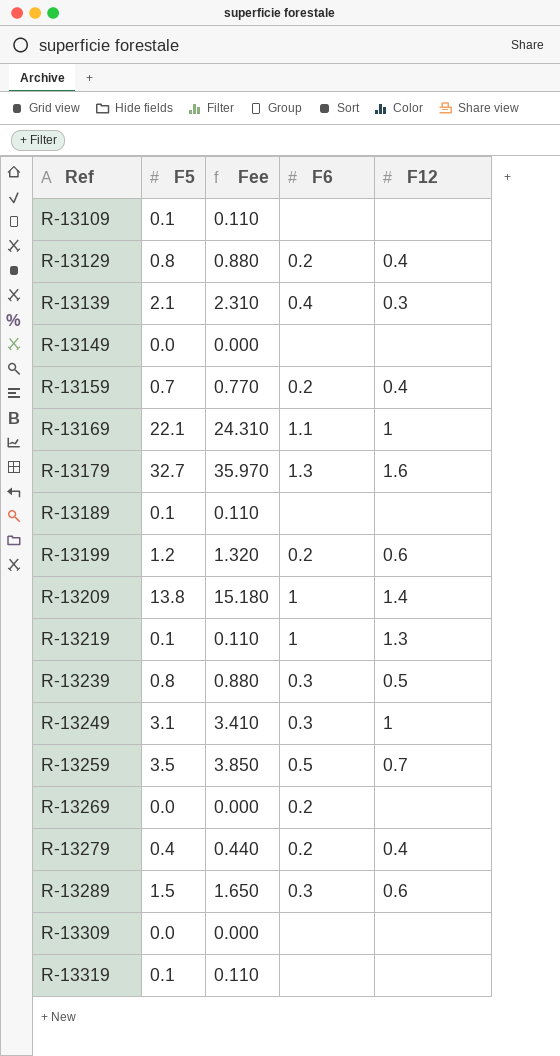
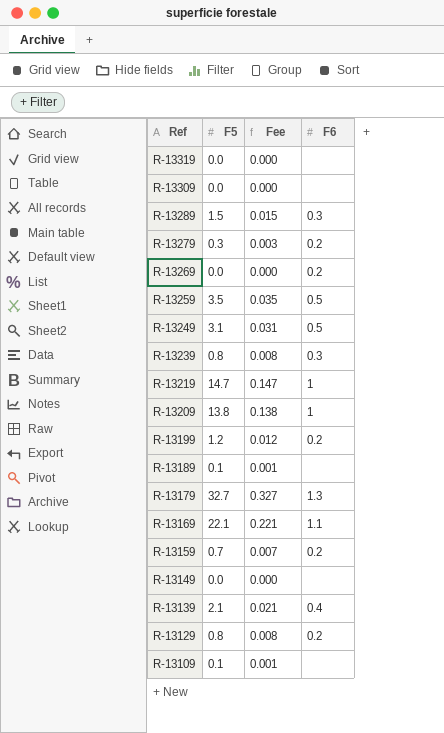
row order: Ref ascending -> Ref descending
column F12 | position: 5 -> none
column Fee | formula: [F5] * 1.1 -> [F5] * 0.01
R-13319 | F5: 0.1 -> 0.0
R-13279 | F5: 0.4 -> 0.3
R-13249 | F6: 0.3 -> 0.5
R-13219 | F5: 0.1 -> 14.7

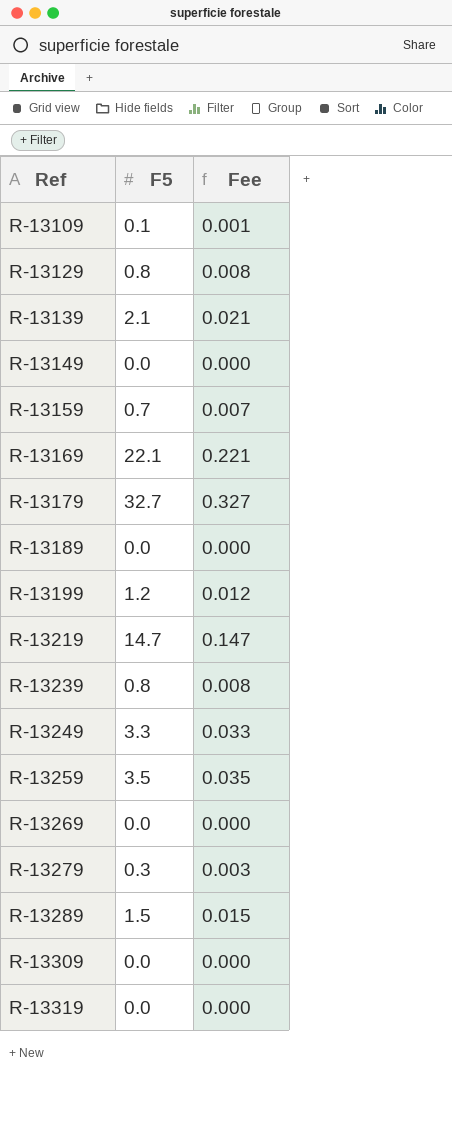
row order: Ref descending -> Ref ascending
column F6 | position: 4 -> none
row R-13209: 13.8 | 0.138 | 1 -> none
R-13189 | F5: 0.1 -> 0.0
R-13189 | Fee: 0.001 -> 0.000
R-13249 | F5: 3.1 -> 3.3
R-13249 | Fee: 0.031 -> 0.033

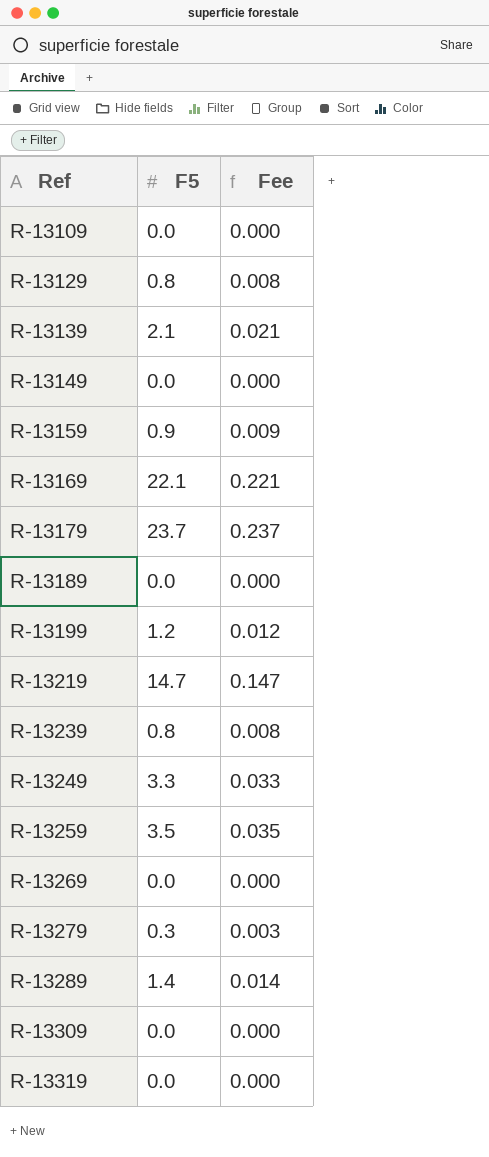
R-13109 | F5: 0.1 -> 0.0
R-13109 | Fee: 0.001 -> 0.000
R-13159 | F5: 0.7 -> 0.9
R-13159 | Fee: 0.007 -> 0.009
R-13179 | F5: 32.7 -> 23.7
R-13179 | Fee: 0.327 -> 0.237
R-13289 | F5: 1.5 -> 1.4
R-13289 | Fee: 0.015 -> 0.014

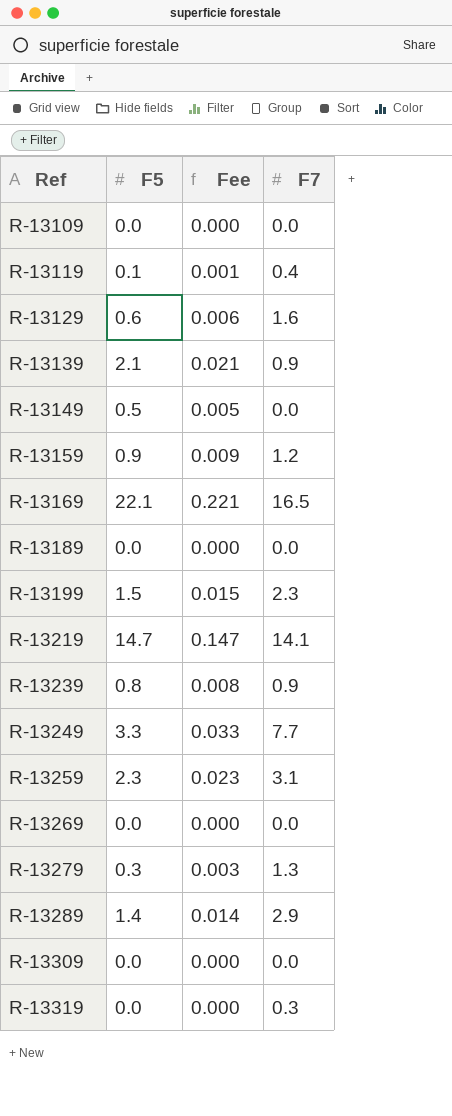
column F7 | position: none -> 4
row R-13179: 23.7 | 0.237 -> none
row R-13119: none -> 0.1 | 0.001 | 0.4
R-13129 | F5: 0.8 -> 0.6
R-13129 | Fee: 0.008 -> 0.006
R-13149 | F5: 0.0 -> 0.5
R-13149 | Fee: 0.000 -> 0.005
R-13199 | F5: 1.2 -> 1.5
R-13199 | Fee: 0.012 -> 0.015
R-13259 | F5: 3.5 -> 2.3
R-13259 | Fee: 0.035 -> 0.023

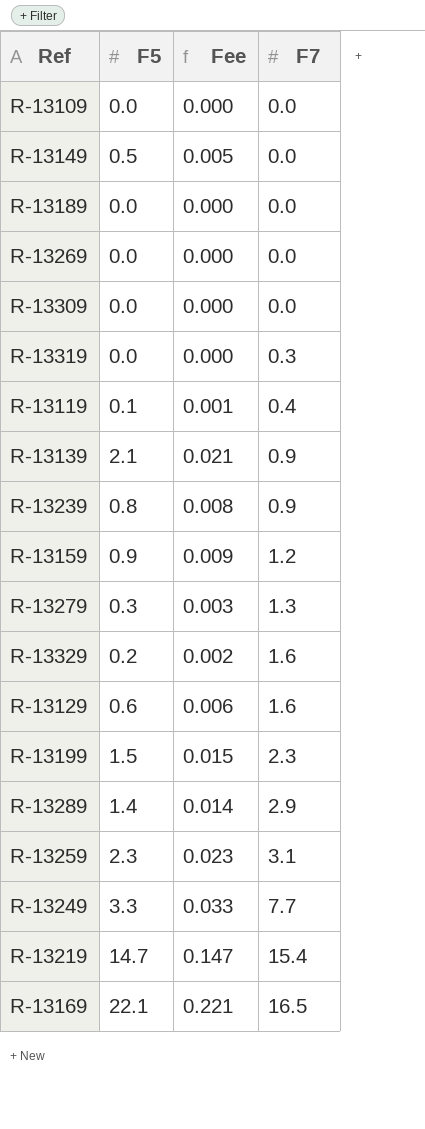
row order: Ref ascending -> F7 ascending
row R-13329: none -> 0.2 | 0.002 | 1.6
R-13219 | F7: 14.1 -> 15.4

